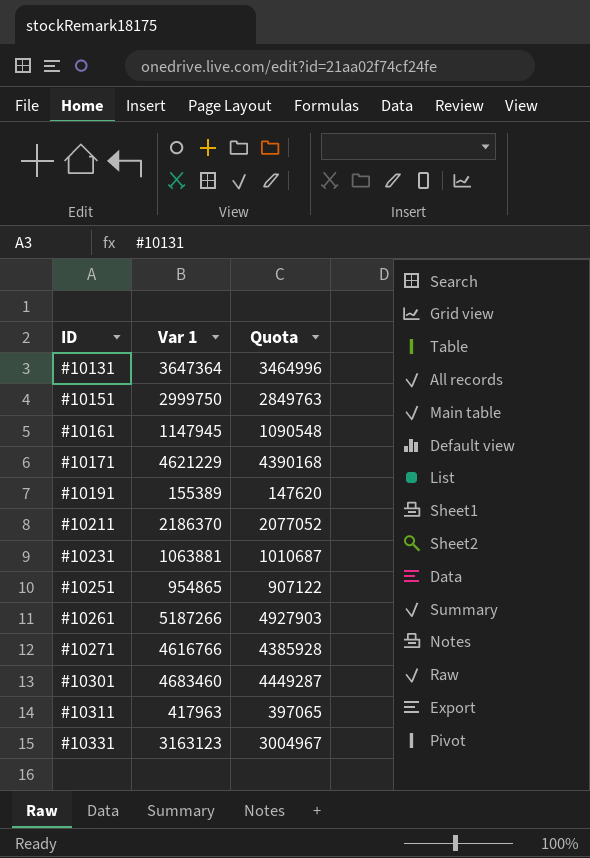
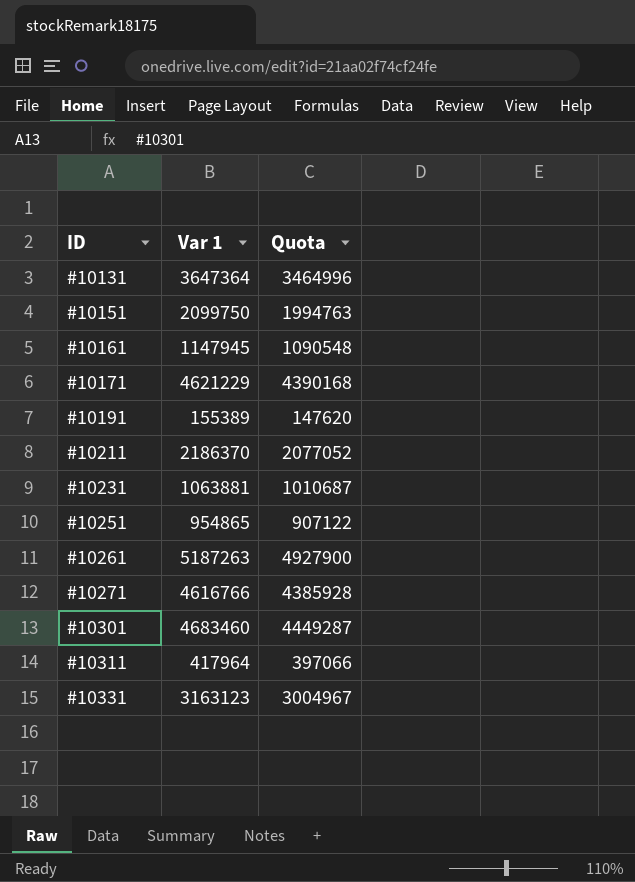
#10151 | Var 1: 2999750 -> 2099750
#10151 | Quota: 2849763 -> 1994763
#10261 | Var 1: 5187266 -> 5187263
#10261 | Quota: 4927903 -> 4927900
#10311 | Var 1: 417963 -> 417964
#10311 | Quota: 397065 -> 397066

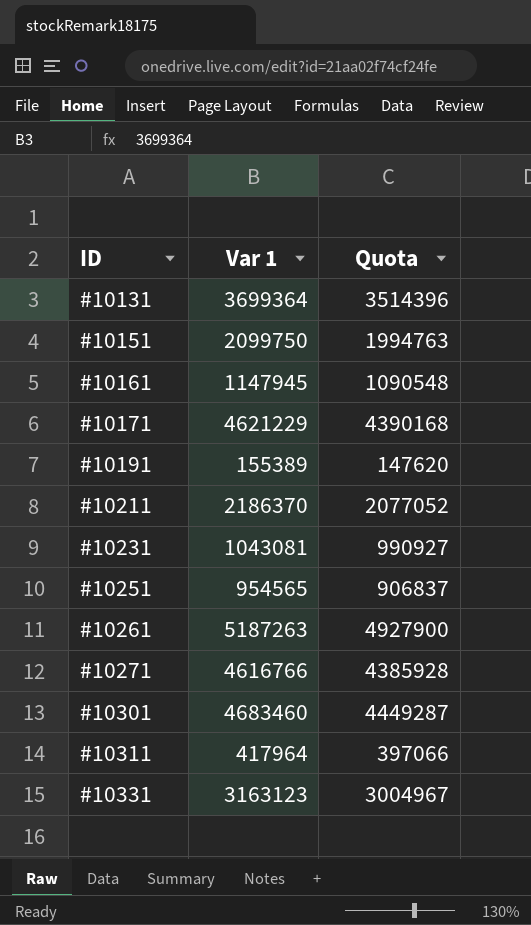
#10131 | Var 1: 3647364 -> 3699364
#10131 | Quota: 3464996 -> 3514396
#10231 | Var 1: 1063881 -> 1043081
#10231 | Quota: 1010687 -> 990927
#10251 | Var 1: 954865 -> 954565
#10251 | Quota: 907122 -> 906837

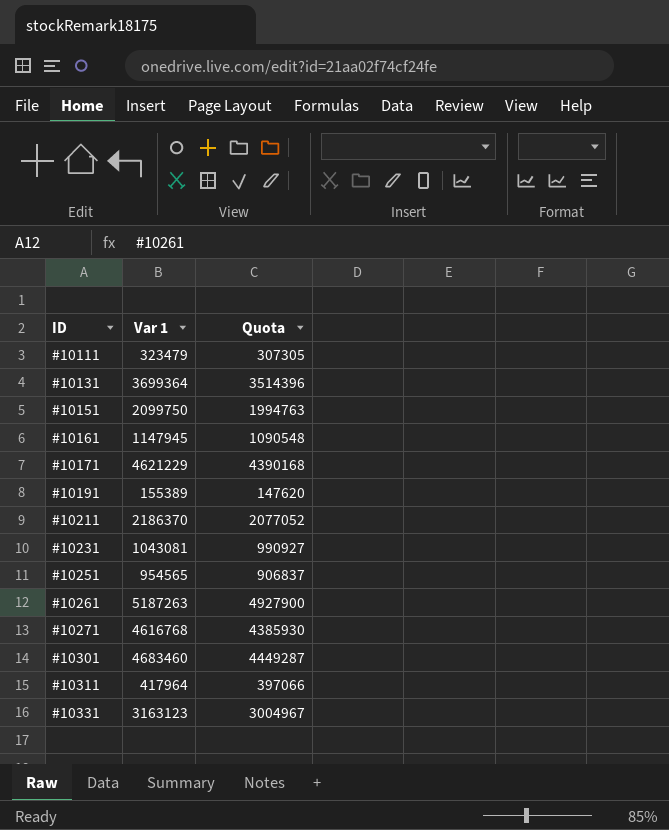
row #10111: none -> 323479 | 307305
#10271 | Var 1: 4616766 -> 4616768
#10271 | Quota: 4385928 -> 4385930

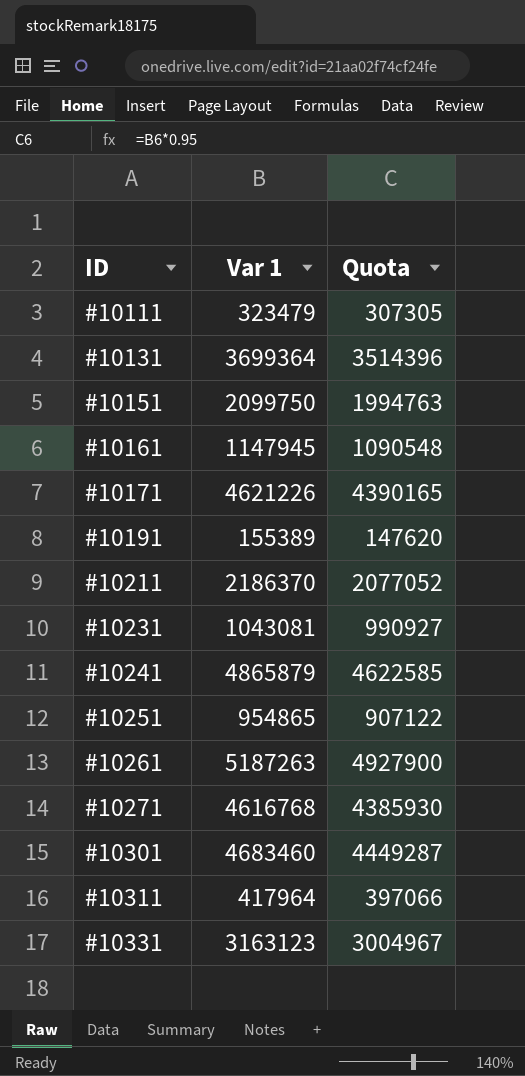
#10171 | Var 1: 4621229 -> 4621226
#10171 | Quota: 4390168 -> 4390165
row #10241: none -> 4865879 | 4622585
#10251 | Var 1: 954565 -> 954865
#10251 | Quota: 906837 -> 907122

